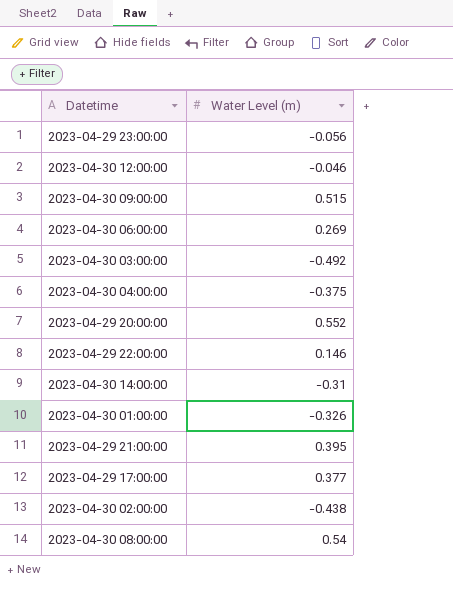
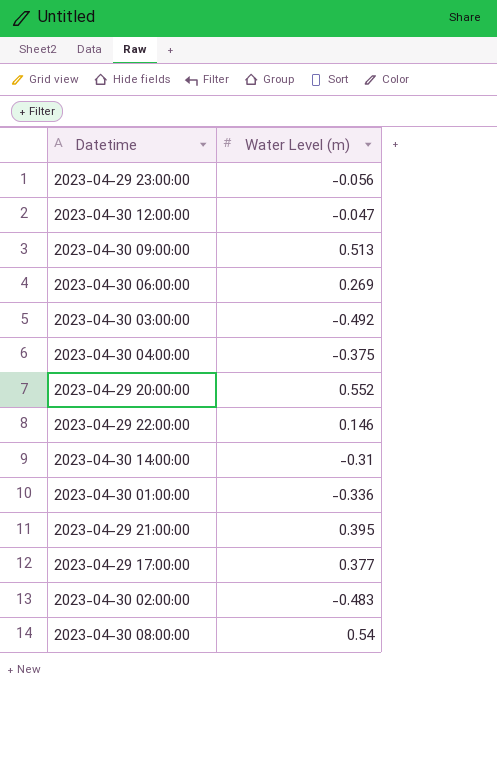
2023-04-30 12:00:00 | Water Level (m): -0.046 -> -0.047
2023-04-30 09:00:00 | Water Level (m): 0.515 -> 0.513
2023-04-30 01:00:00 | Water Level (m): -0.326 -> -0.336
2023-04-30 02:00:00 | Water Level (m): -0.438 -> -0.483

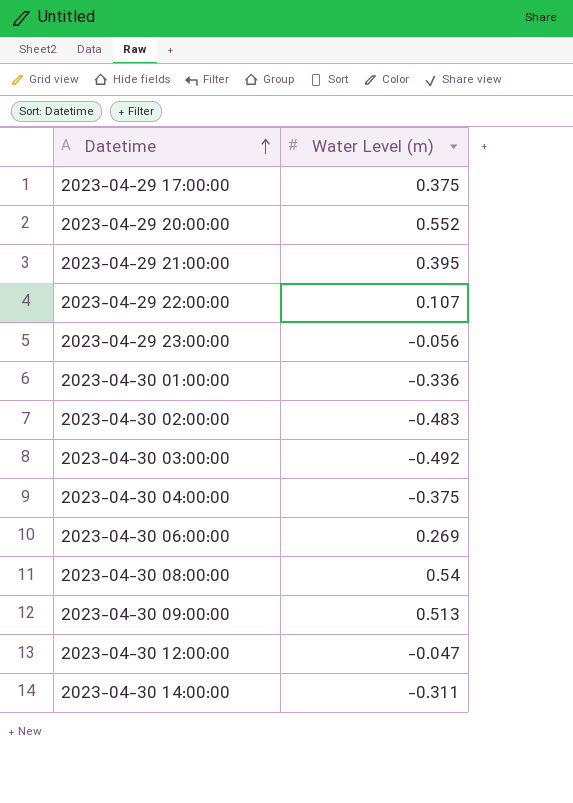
row order: none -> Datetime ascending
2023-04-29 17:00:00 | Water Level (m): 0.377 -> 0.375
2023-04-29 22:00:00 | Water Level (m): 0.146 -> 0.107
2023-04-30 14:00:00 | Water Level (m): -0.31 -> -0.311

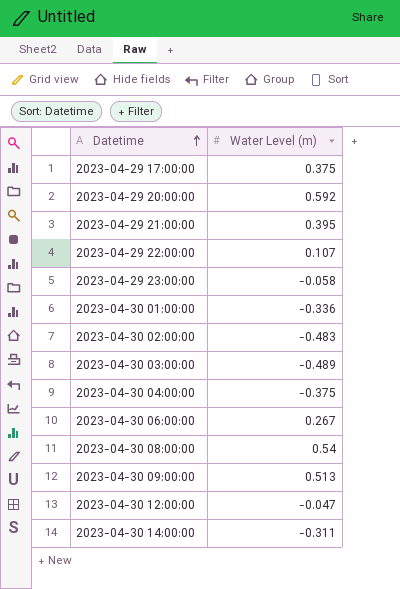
2023-04-29 20:00:00 | Water Level (m): 0.552 -> 0.592
2023-04-29 23:00:00 | Water Level (m): -0.056 -> -0.058
2023-04-30 03:00:00 | Water Level (m): -0.492 -> -0.489
2023-04-30 06:00:00 | Water Level (m): 0.269 -> 0.267

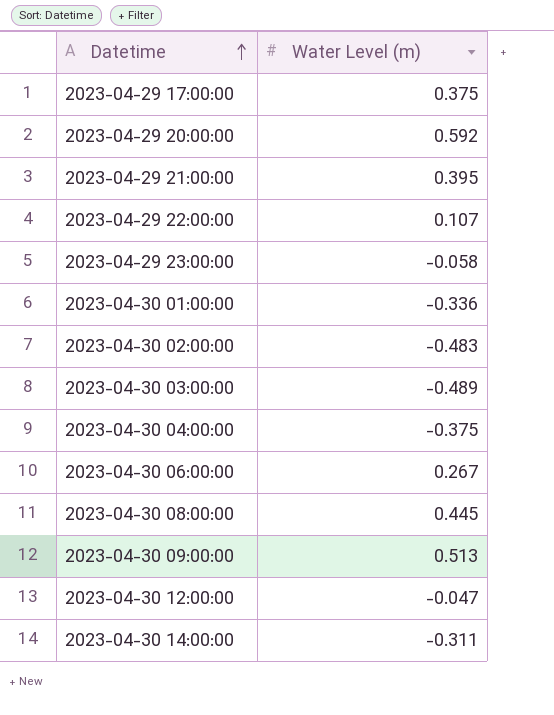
2023-04-30 08:00:00 | Water Level (m): 0.54 -> 0.445

